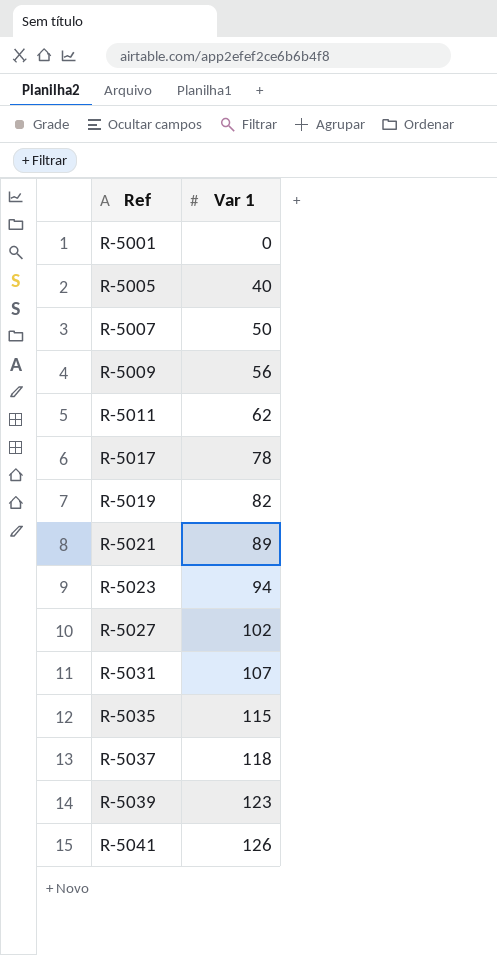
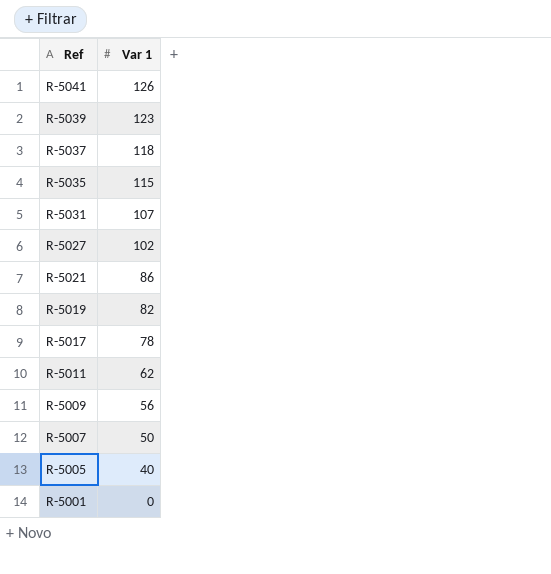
row order: Ref ascending -> Ref descending
row R-5023: 94 -> none
R-5021 | Var 1: 89 -> 86

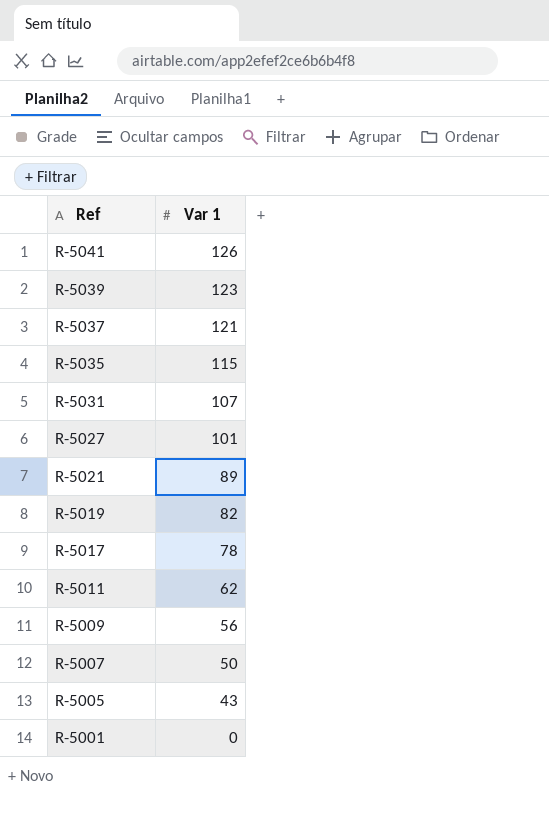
R-5037 | Var 1: 118 -> 121
R-5027 | Var 1: 102 -> 101
R-5021 | Var 1: 86 -> 89
R-5005 | Var 1: 40 -> 43

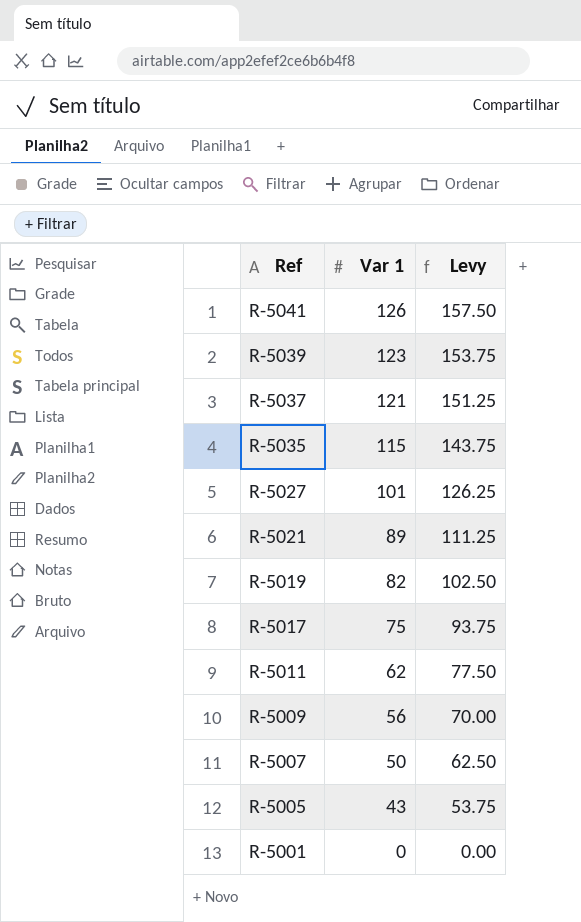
column Levy | formula: none -> [Var 1] * 1.25
row R-5031: 107 -> none
R-5017 | Var 1: 78 -> 75

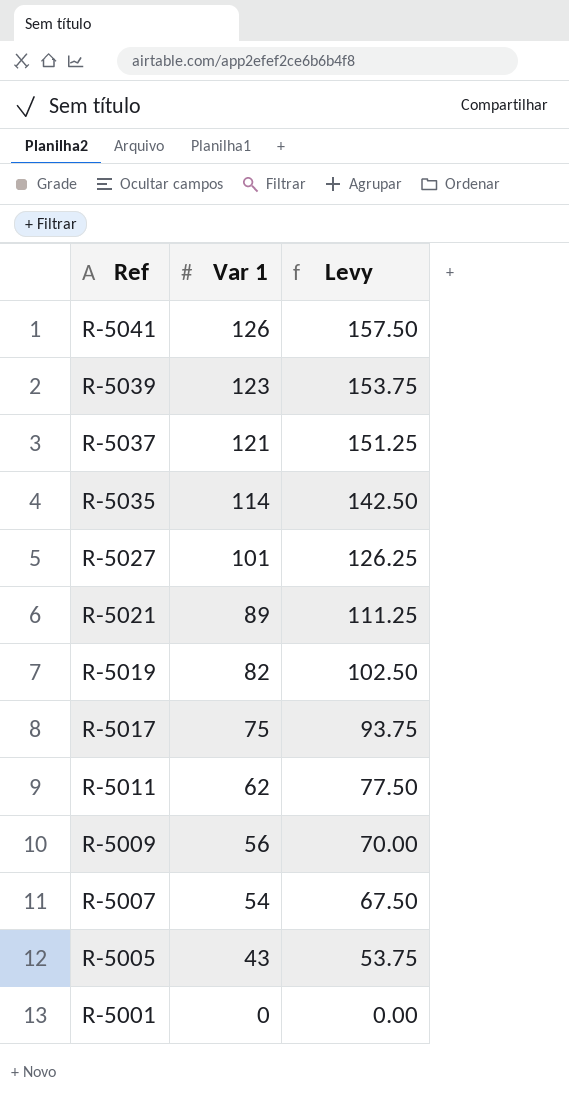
R-5035 | Var 1: 115 -> 114
R-5035 | Levy: 143.75 -> 142.50
R-5007 | Var 1: 50 -> 54
R-5007 | Levy: 62.50 -> 67.50

